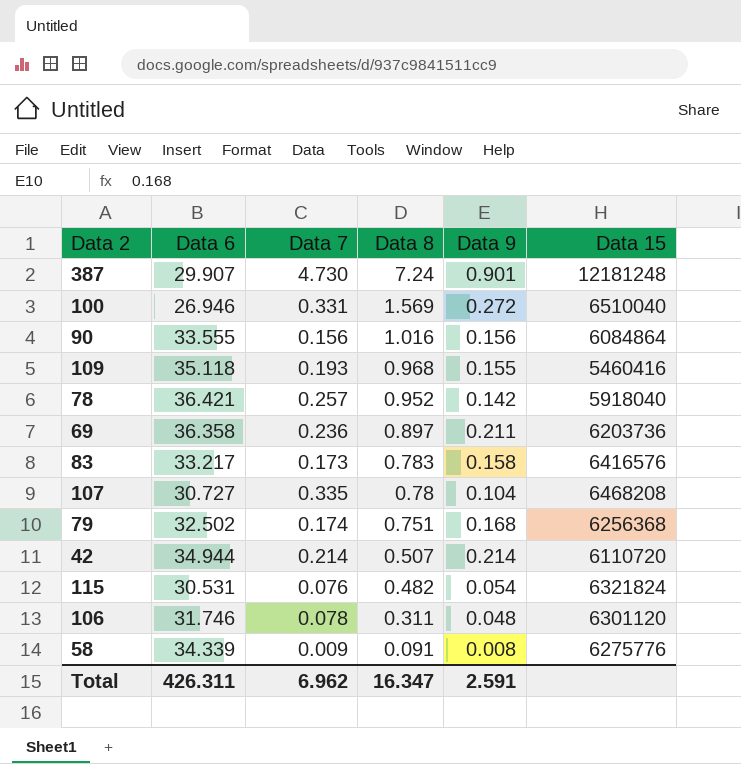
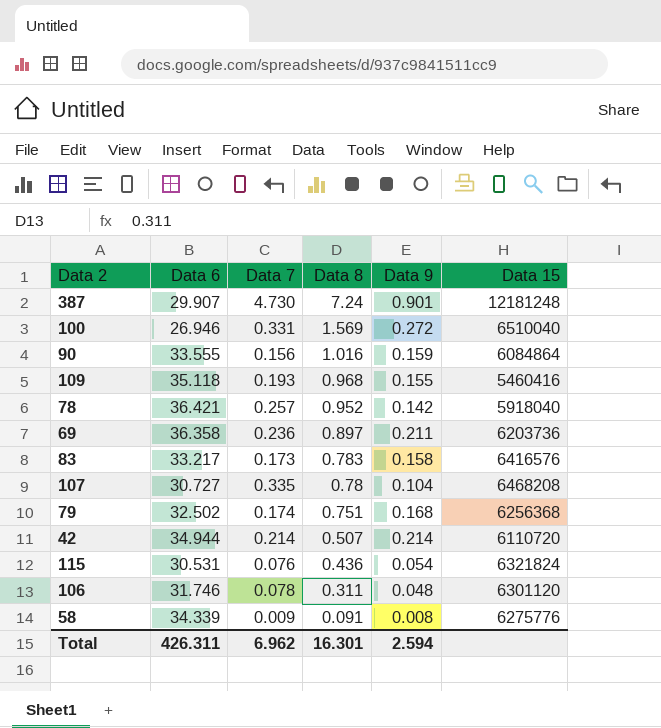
90 | Data 9: 0.156 -> 0.159
115 | Data 8: 0.482 -> 0.436
Total | Data 8: 16.347 -> 16.301
Total | Data 9: 2.591 -> 2.594

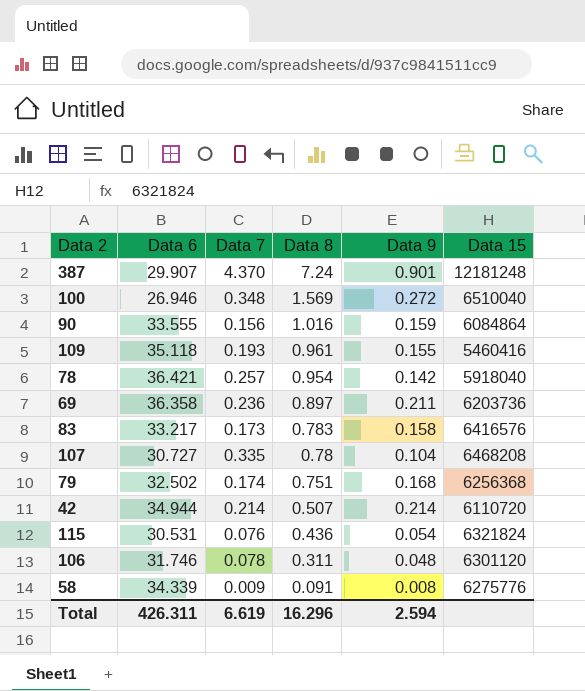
387 | Data 7: 4.730 -> 4.370
100 | Data 7: 0.331 -> 0.348
109 | Data 8: 0.968 -> 0.961
78 | Data 8: 0.952 -> 0.954
Total | Data 7: 6.962 -> 6.619
Total | Data 8: 16.301 -> 16.296

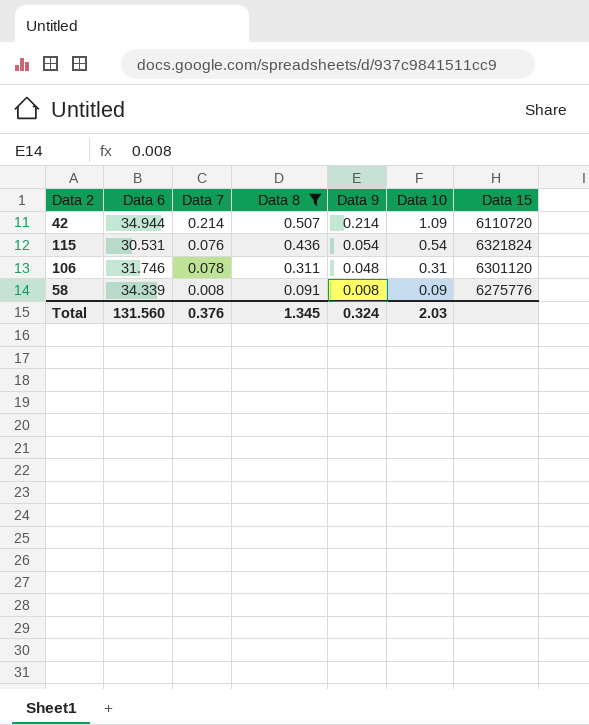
filter: none -> Data 8 <= 0.507
column Data 10 | position: none -> 6
58 | Data 7: 0.009 -> 0.008
Total | Data 6: 426.311 -> 131.560
Total | Data 7: 6.619 -> 0.376
Total | Data 8: 16.296 -> 1.345
Total | Data 9: 2.594 -> 0.324

